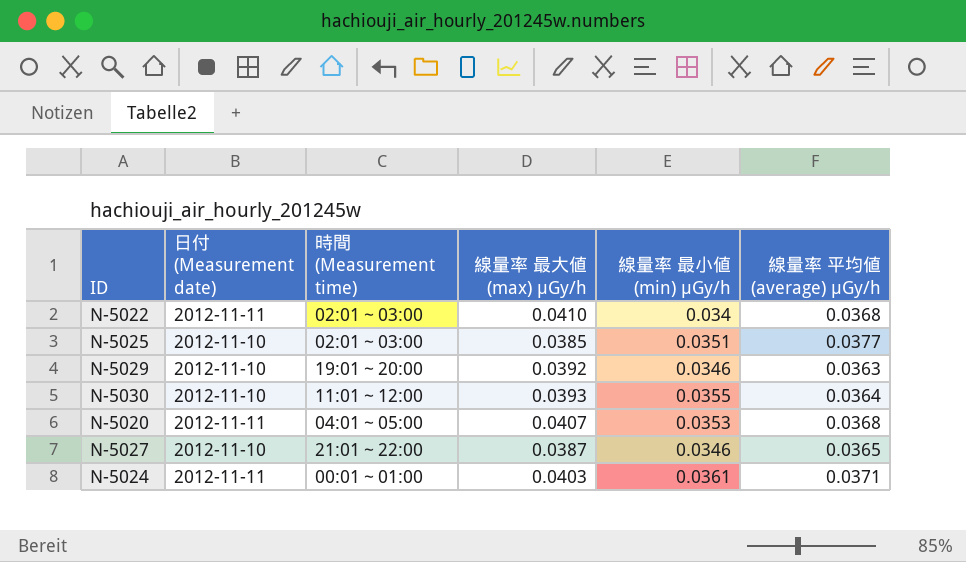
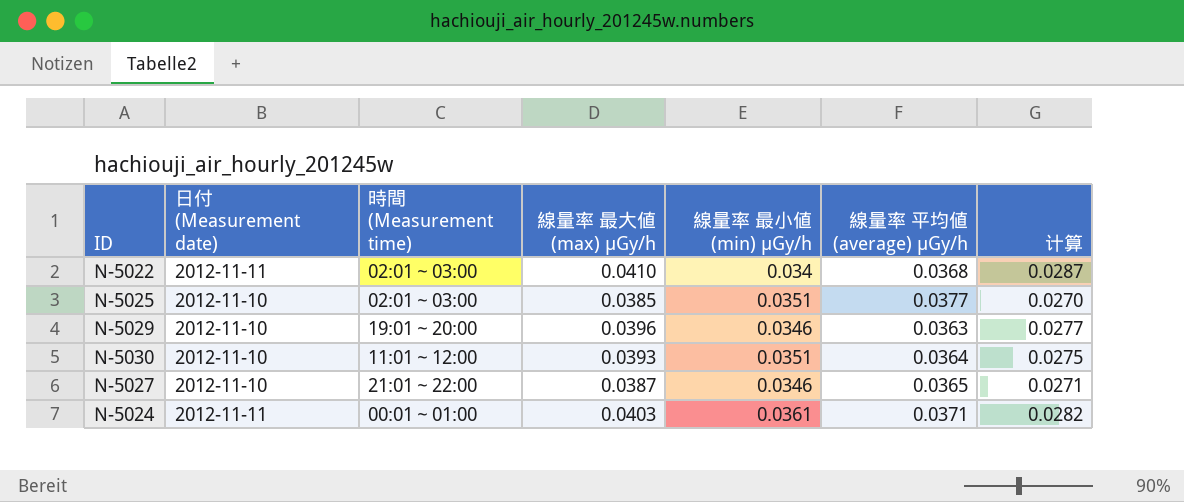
column 计算 | formula: none -> [線量率 最大値 (max) μGy/h] * 0.7
row N-5020: 2012-11-11 | 04:01～05:00 | 0.0407 | 0.0353 | 0.0368 -> none
N-5029 | 線量率 最大値 (max) μGy/h: 0.0392 -> 0.0396
N-5030 | 線量率 最小値 (min) μGy/h: 0.0355 -> 0.0351

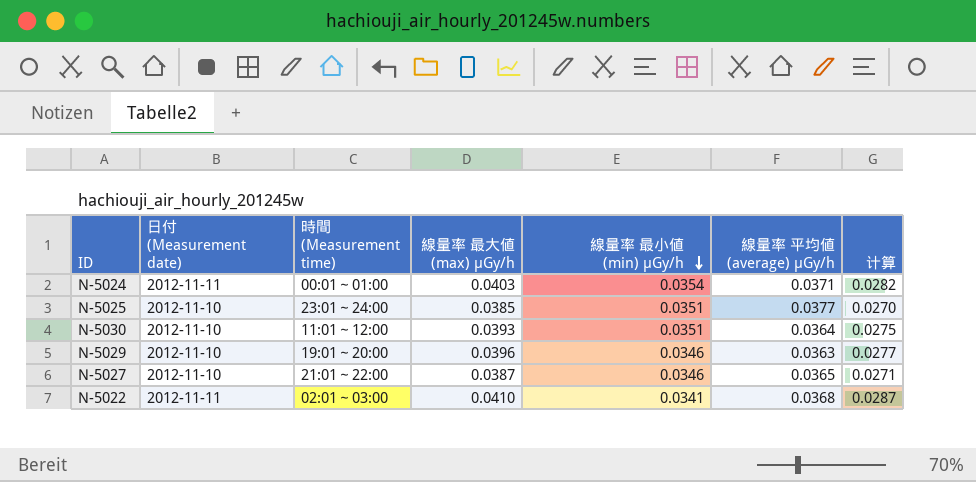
row order: none -> 線量率 最小値 (min) μGy/h descending
N-5024 | 線量率 最小値 (min) μGy/h: 0.0361 -> 0.0354
N-5025 | 時間 (Measurement time): 02:01～03:00 -> 23:01～24:00
N-5022 | 線量率 最小値 (min) μGy/h: 0.034 -> 0.0341

